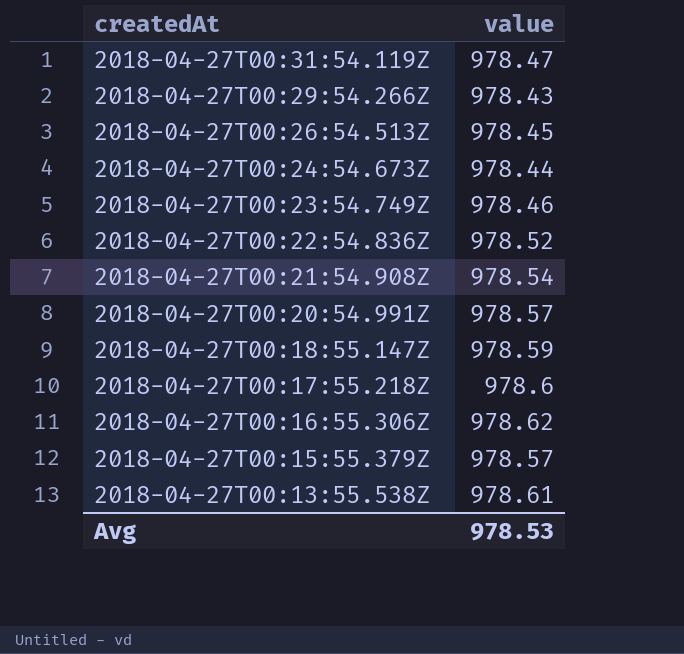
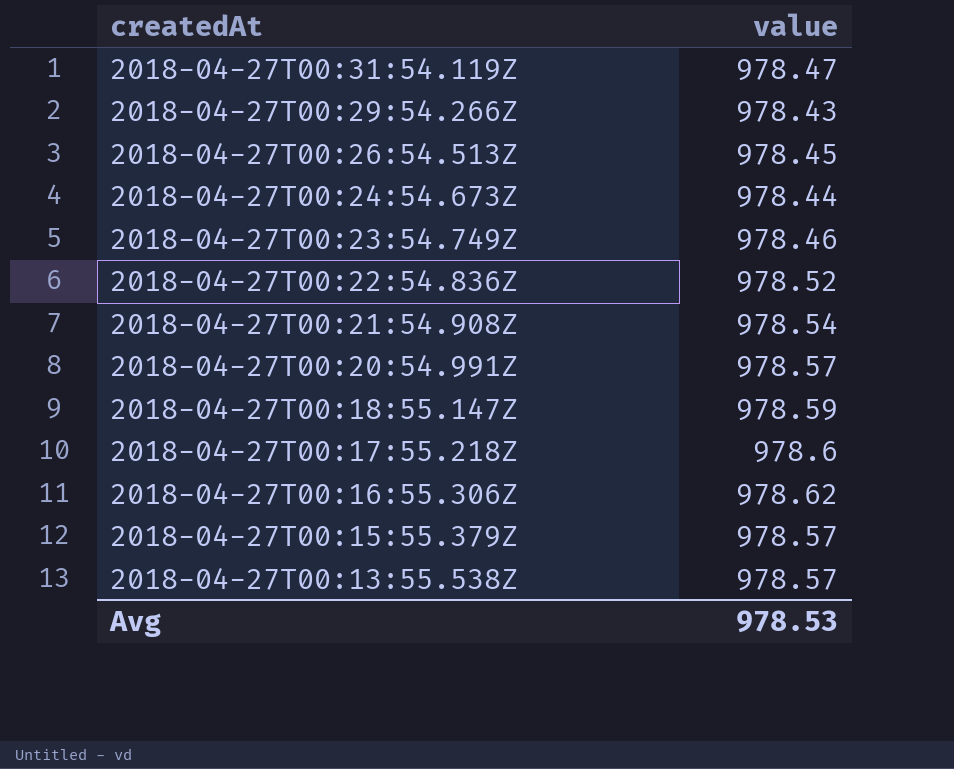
2018-04-27T00:13:55.538Z | value: 978.61 -> 978.57

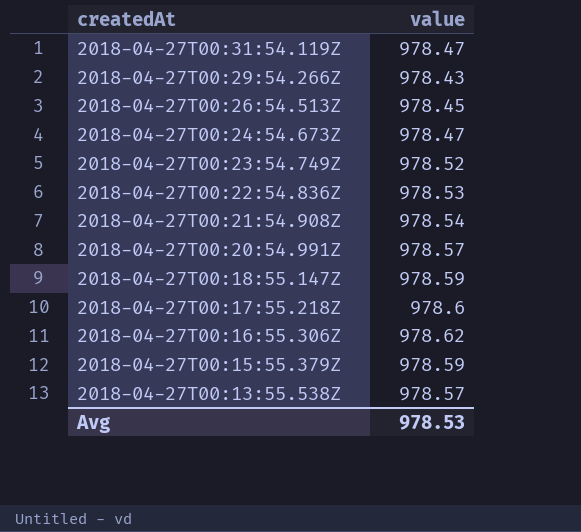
2018-04-27T00:24:54.673Z | value: 978.44 -> 978.47
2018-04-27T00:23:54.749Z | value: 978.46 -> 978.52
2018-04-27T00:22:54.836Z | value: 978.52 -> 978.53
2018-04-27T00:15:55.379Z | value: 978.57 -> 978.59

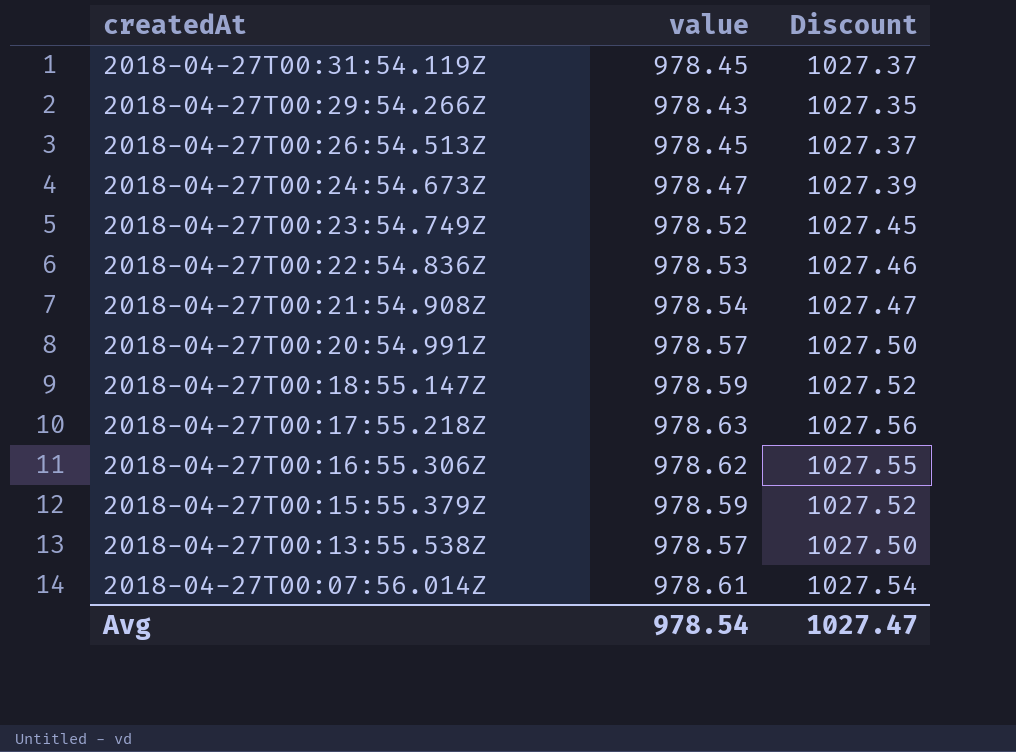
column Discount | formula: none -> [value] * 1.05
2018-04-27T00:31:54.119Z | value: 978.47 -> 978.45
2018-04-27T00:17:55.218Z | value: 978.6 -> 978.63
row 2018-04-27T00:07:56.014Z: none -> 978.61 | 1027.54
Avg | value: 978.53 -> 978.54

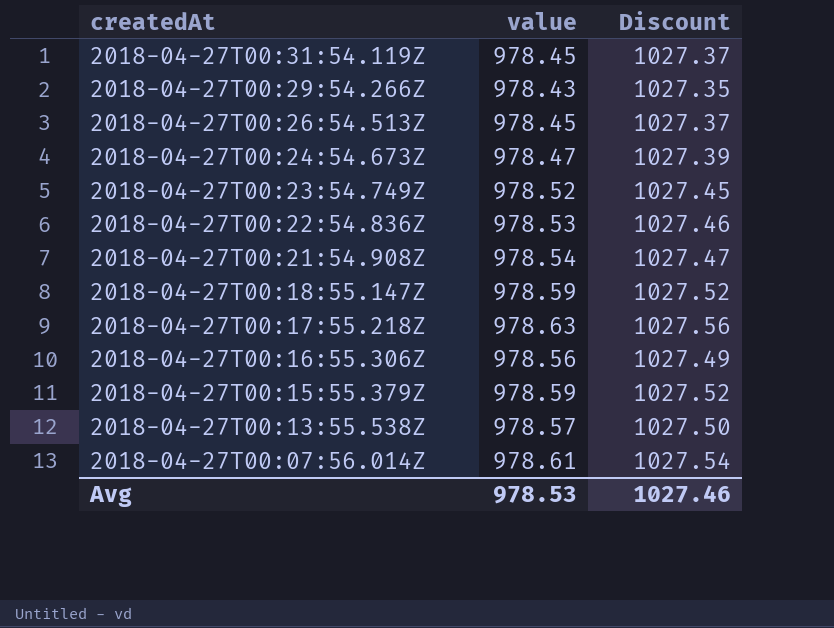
row 2018-04-27T00:20:54.991Z: 978.57 | 1027.50 -> none
2018-04-27T00:16:55.306Z | value: 978.62 -> 978.56
2018-04-27T00:16:55.306Z | Discount: 1027.55 -> 1027.49
Avg | value: 978.54 -> 978.53
Avg | Discount: 1027.47 -> 1027.46

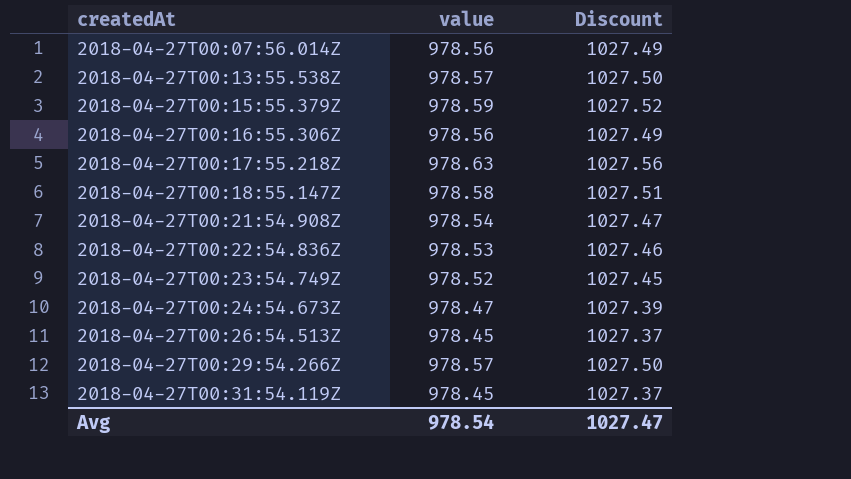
row order: createdAt descending -> createdAt ascending
2018-04-27T00:07:56.014Z | value: 978.61 -> 978.56
2018-04-27T00:07:56.014Z | Discount: 1027.54 -> 1027.49
2018-04-27T00:18:55.147Z | value: 978.59 -> 978.58
2018-04-27T00:18:55.147Z | Discount: 1027.52 -> 1027.51
2018-04-27T00:29:54.266Z | value: 978.43 -> 978.57
2018-04-27T00:29:54.266Z | Discount: 1027.35 -> 1027.50
Avg | value: 978.53 -> 978.54
Avg | Discount: 1027.46 -> 1027.47

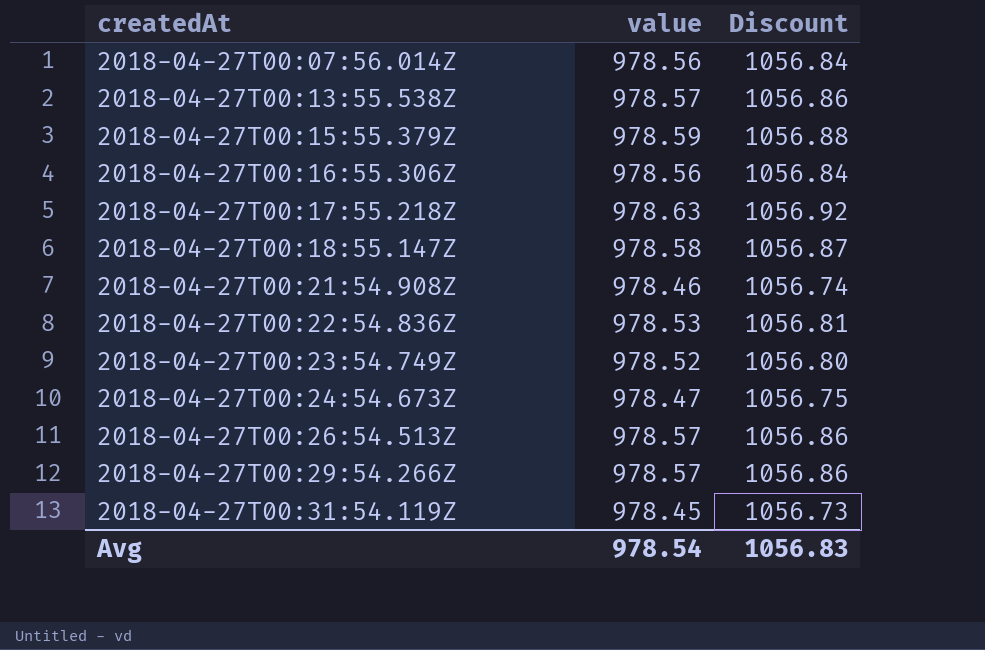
column Discount | formula: [value] * 1.05 -> [value] * 1.08
2018-04-27T00:21:54.908Z | value: 978.54 -> 978.46
2018-04-27T00:26:54.513Z | value: 978.45 -> 978.57
Avg | Discount: 1027.47 -> 1056.83

